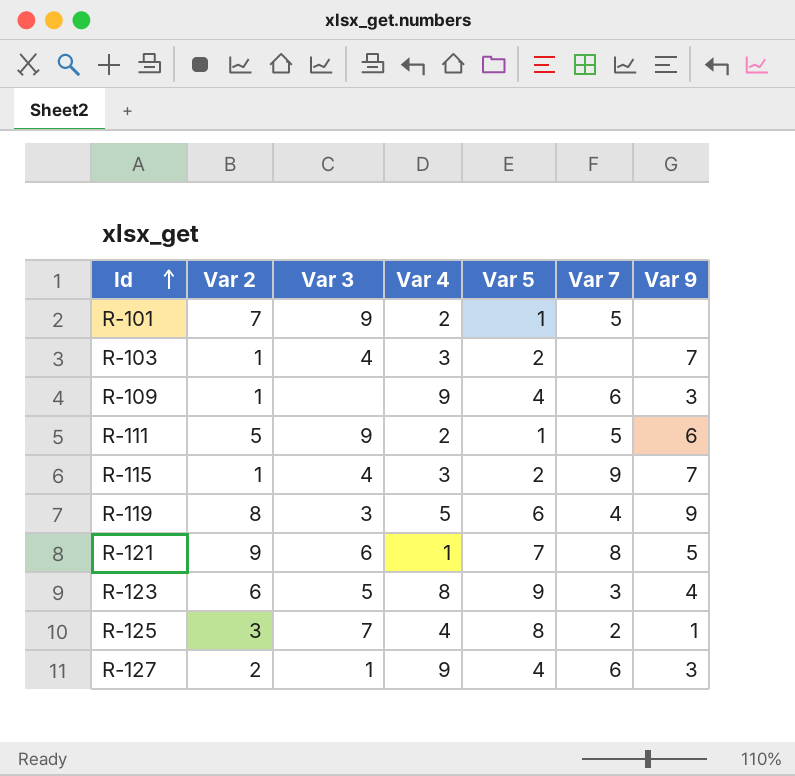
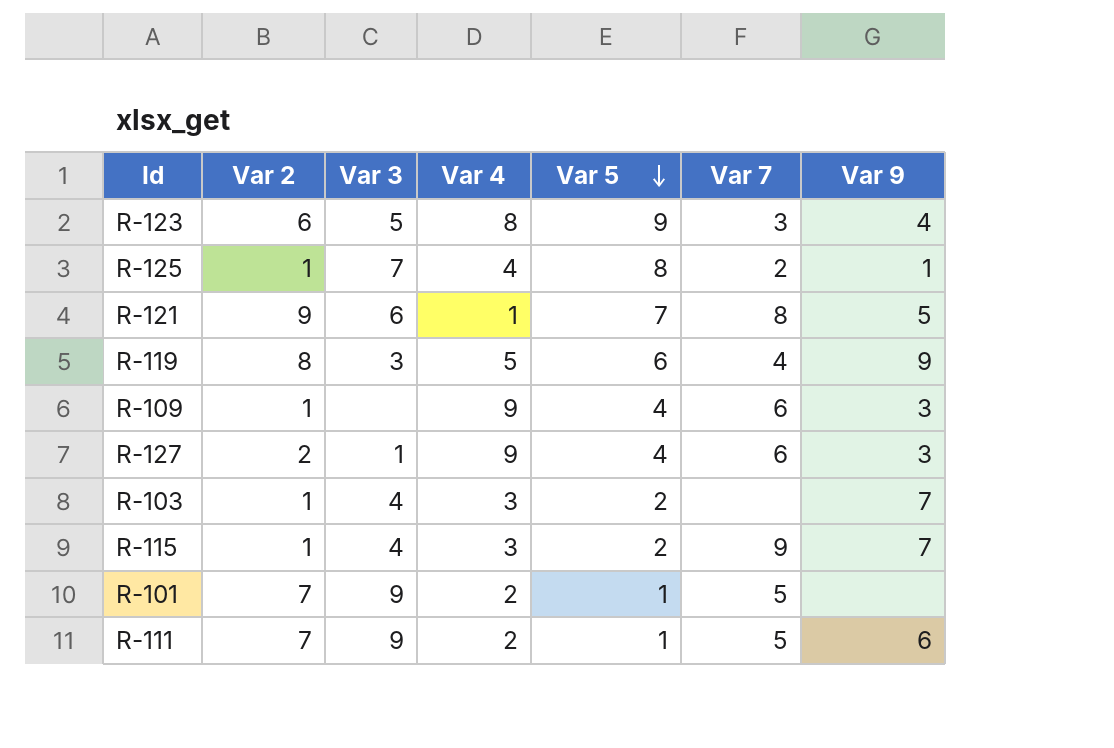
row order: Id ascending -> Var 5 descending
R-125 | Var 2: 3 -> 1
R-111 | Var 2: 5 -> 7

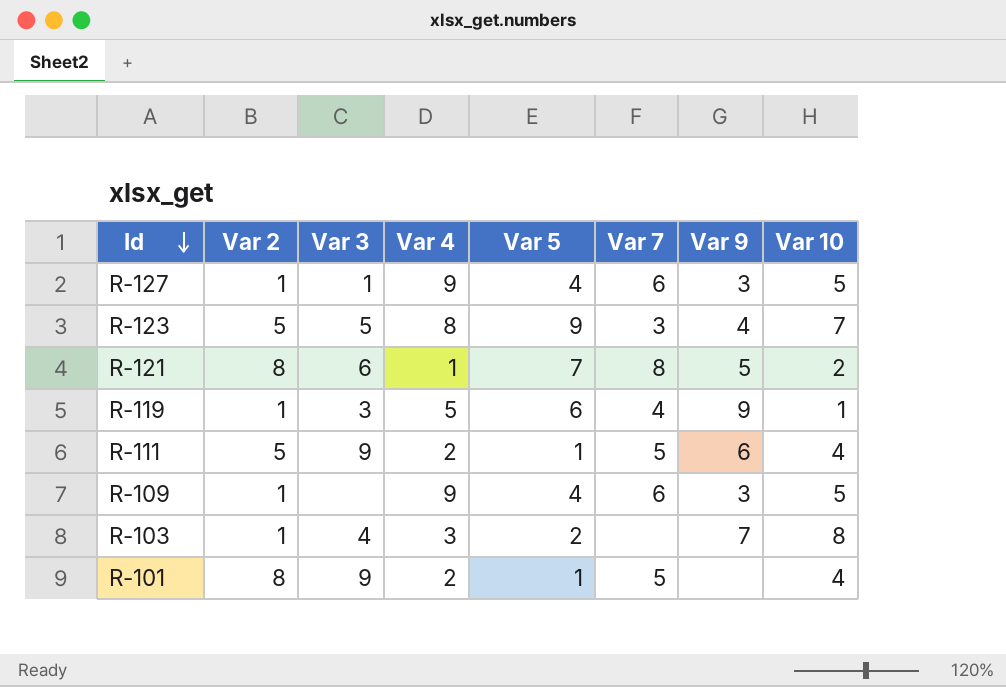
row order: Var 5 descending -> Id descending
column Var 10 | position: none -> 8
row R-125: 1 | 7 | 4 | 8 | 2 | 1 -> none
row R-115: 1 | 4 | 3 | 2 | 9 | 7 -> none
R-127 | Var 2: 2 -> 1
R-123 | Var 2: 6 -> 5
R-121 | Var 2: 9 -> 8
R-119 | Var 2: 8 -> 1
R-111 | Var 2: 7 -> 5
R-101 | Var 2: 7 -> 8

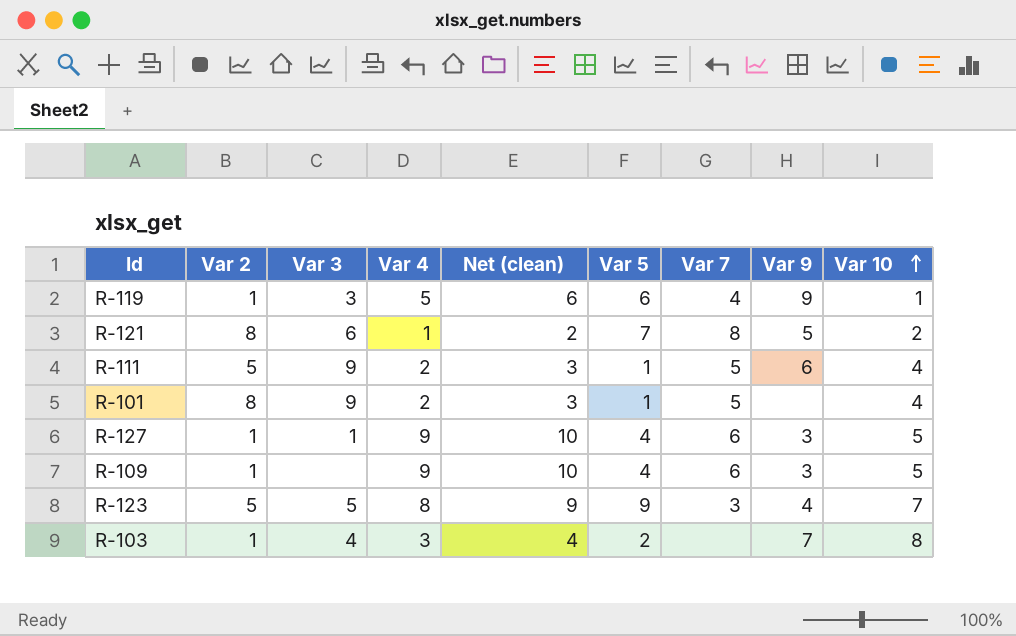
row order: Id descending -> Var 10 ascending
column Net (clean) | formula: none -> [Var 4] + 1

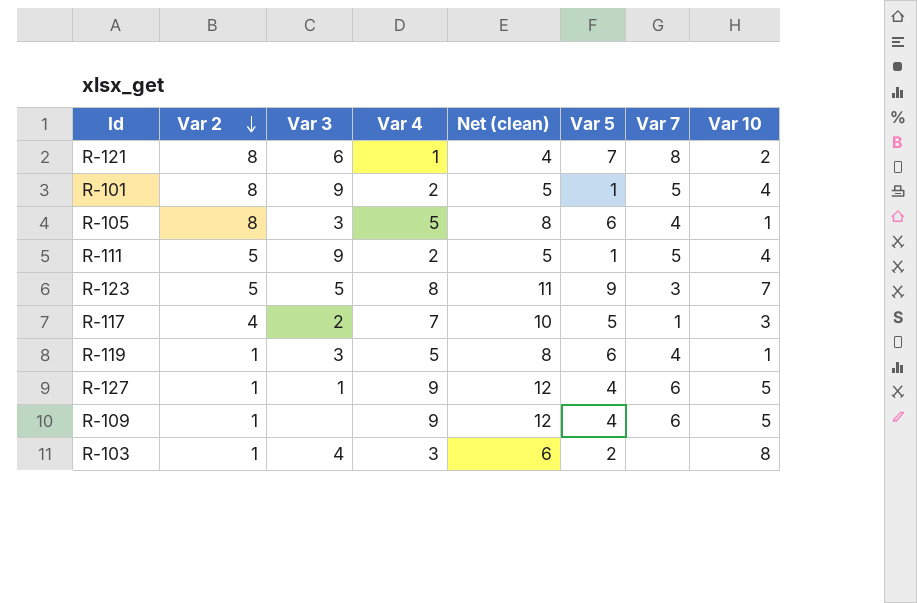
row order: Var 10 ascending -> Var 2 descending
column Var 9 | position: 8 -> none
column Net (clean) | formula: [Var 4] + 1 -> [Var 4] + 3
row R-105: none -> 8 | 3 | 5 | 8 | 6 | 4 | 1
row R-117: none -> 4 | 2 | 7 | 10 | 5 | 1 | 3

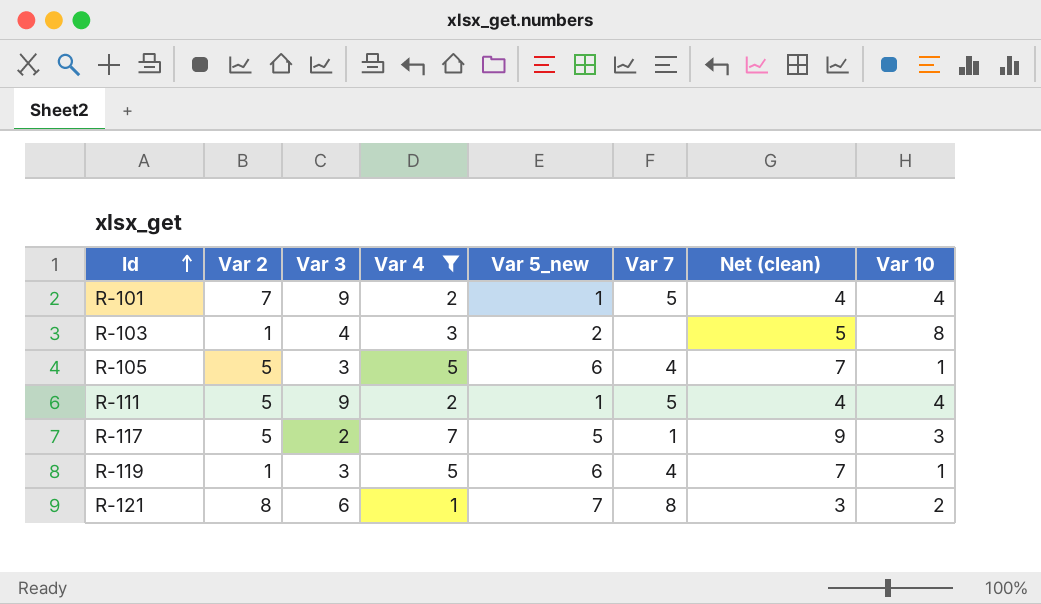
filter: none -> Var 4 <= 7
row order: Var 2 descending -> Id ascending
column name: Var 5 -> Var 5_new
column Net (clean) | formula: [Var 4] + 3 -> [Var 4] + 2
column Net (clean) | position: 5 -> 7
R-101 | Var 2: 8 -> 7
R-105 | Var 2: 8 -> 5
R-117 | Var 2: 4 -> 5

